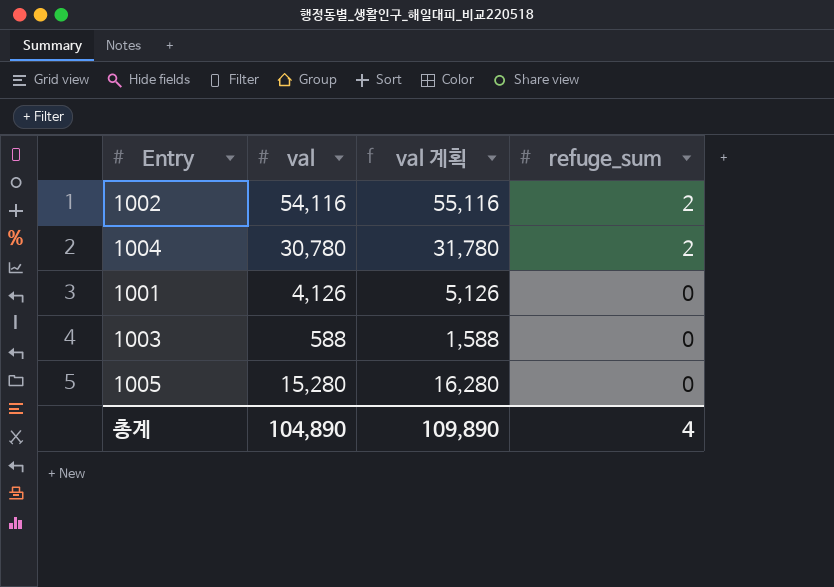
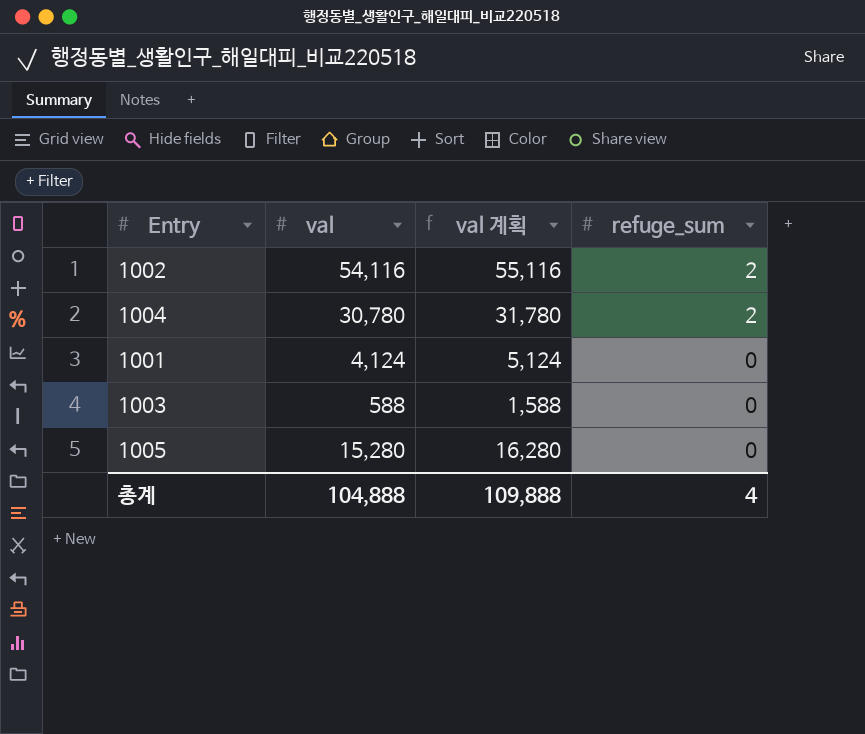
1001 | val: 4,126 -> 4,124
1001 | val 계획: 5,126 -> 5,124
총계 | val: 104,890 -> 104,888
총계 | val 계획: 109,890 -> 109,888

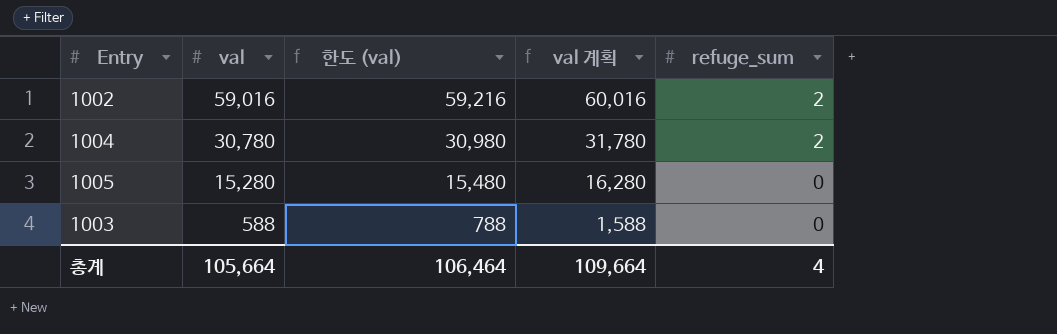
row order: refuge_sum descending -> val descending
column 한도 (val) | formula: none -> [val] + 200
row 1001: 4,124 | 5,124 | 0 -> none
1002 | val: 54,116 -> 59,016
1002 | val 계획: 55,116 -> 60,016
총계 | val: 104,888 -> 105,664
총계 | val 계획: 109,888 -> 109,664

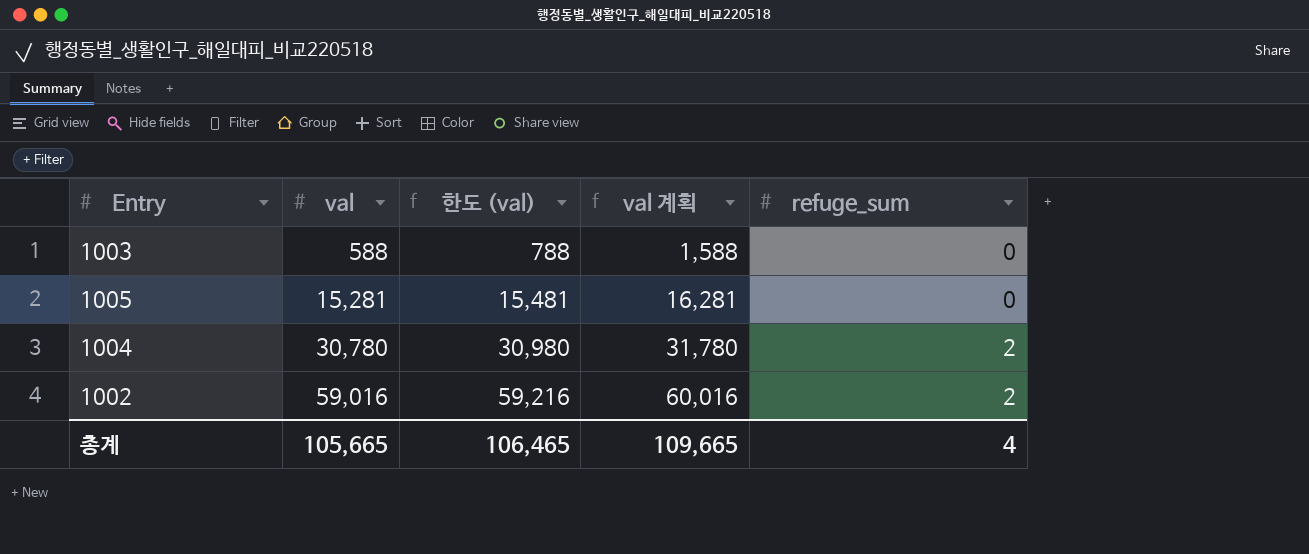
row order: val descending -> val ascending
1005 | val: 15,280 -> 15,281
1005 | 한도 (val): 15,480 -> 15,481
1005 | val 계획: 16,280 -> 16,281
총계 | val: 105,664 -> 105,665
총계 | 한도 (val): 106,464 -> 106,465
총계 | val 계획: 109,664 -> 109,665

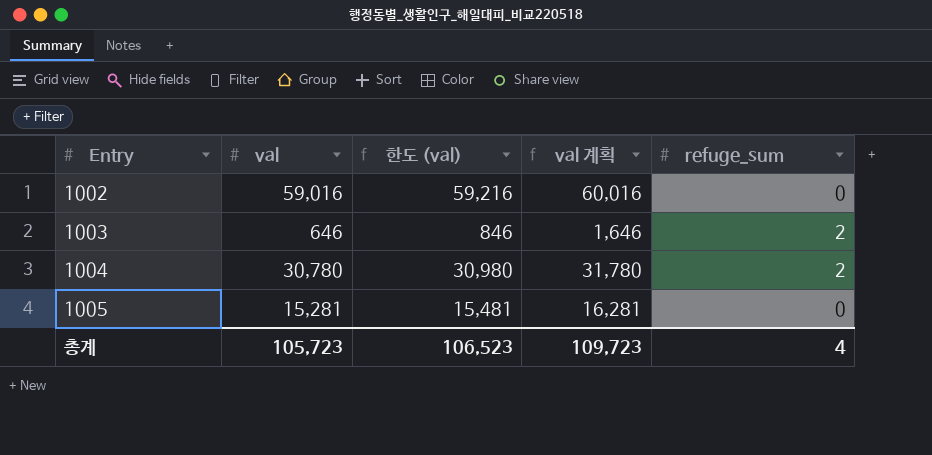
row order: val ascending -> Entry ascending
1002 | refuge_sum: 2 -> 0
1003 | val: 588 -> 646
1003 | 한도 (val): 788 -> 846
1003 | val 계획: 1,588 -> 1,646
1003 | refuge_sum: 0 -> 2
총계 | val: 105,665 -> 105,723
총계 | 한도 (val): 106,465 -> 106,523
총계 | val 계획: 109,665 -> 109,723

